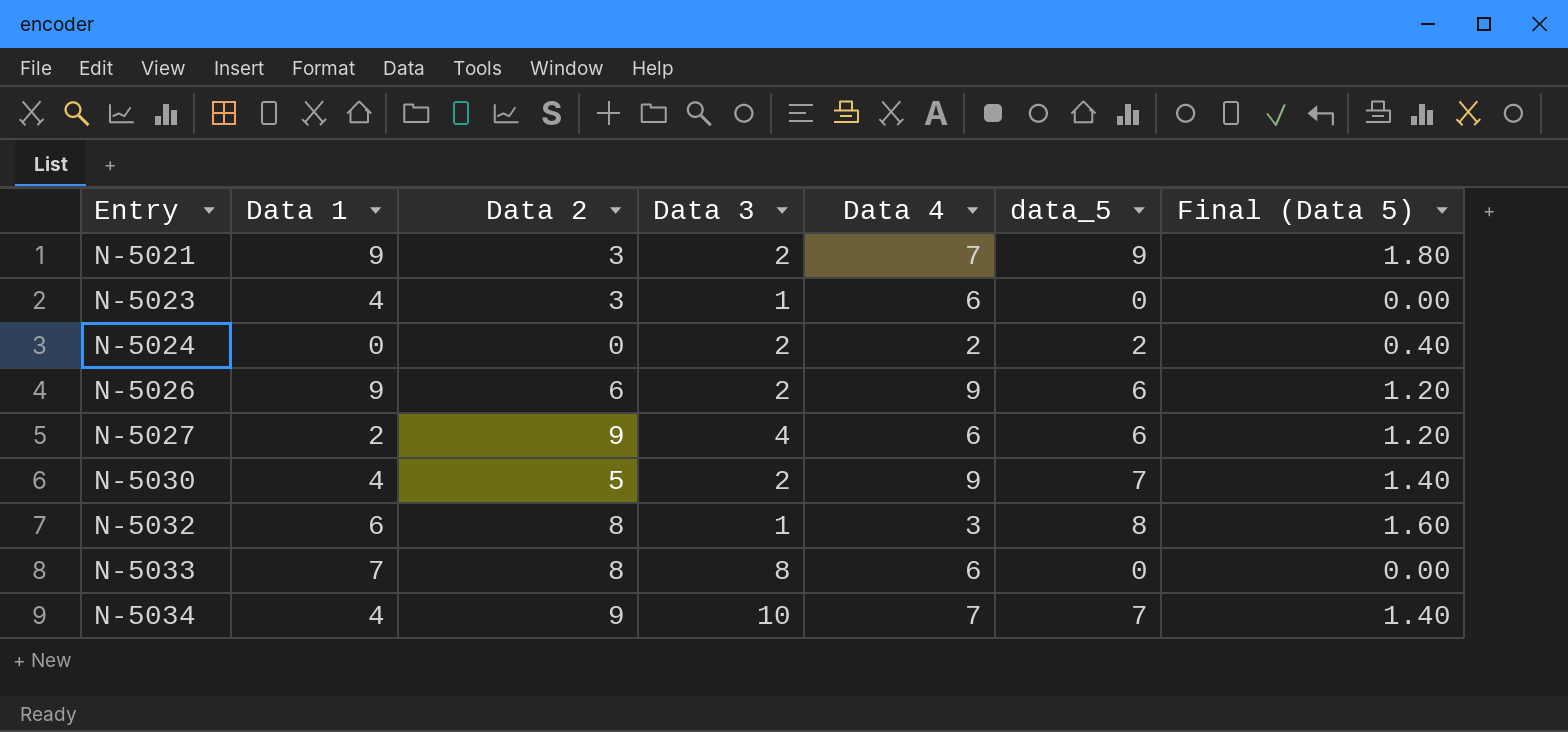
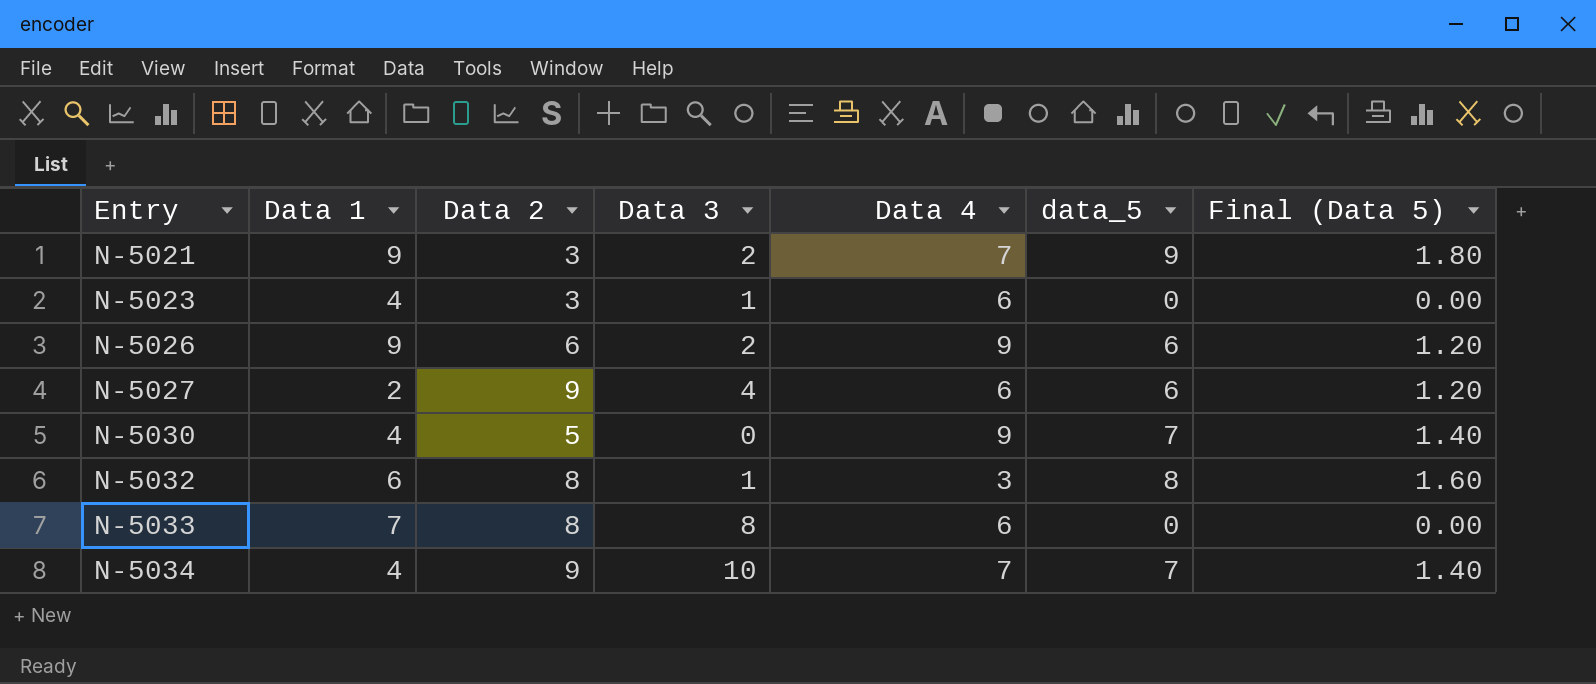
row N-5024: 0 | 0 | 2 | 2 | 2 | 0.40 -> none
N-5030 | Data 3: 2 -> 0

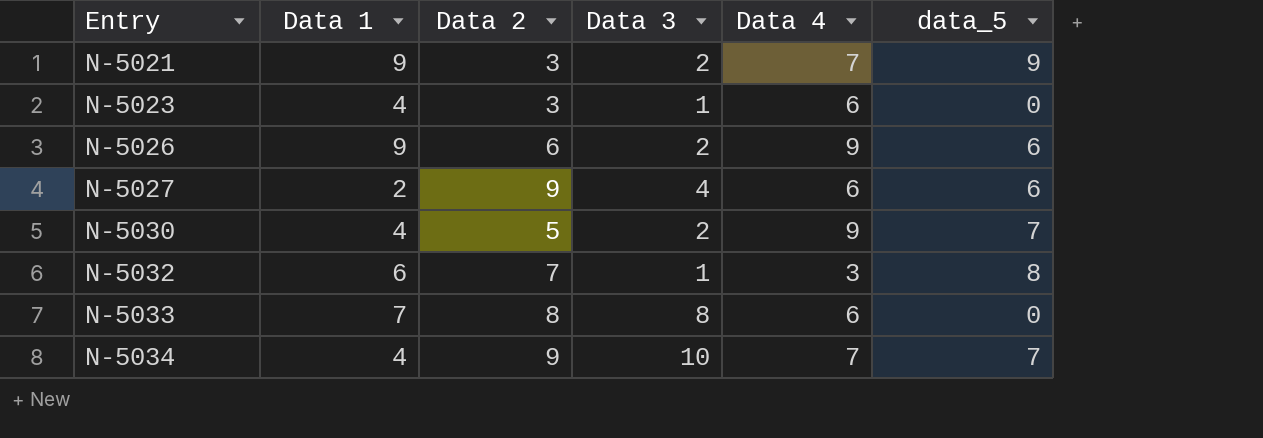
column Final (Data 5) | formula: [data_5] * 0.2 -> none
N-5030 | Data 3: 0 -> 2
N-5032 | Data 2: 8 -> 7

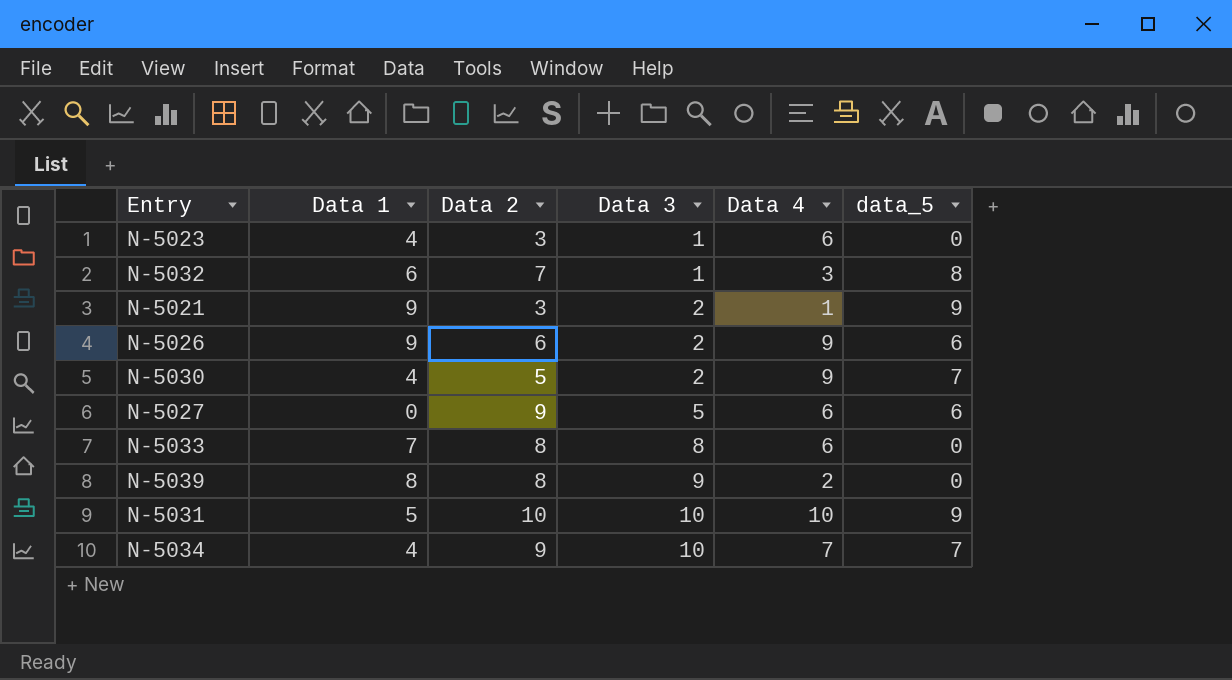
row order: Entry ascending -> Data 3 ascending
N-5021 | Data 4: 7 -> 1
N-5027 | Data 1: 2 -> 0
N-5027 | Data 3: 4 -> 5
row N-5039: none -> 8 | 8 | 9 | 2 | 0
row N-5031: none -> 5 | 10 | 10 | 10 | 9

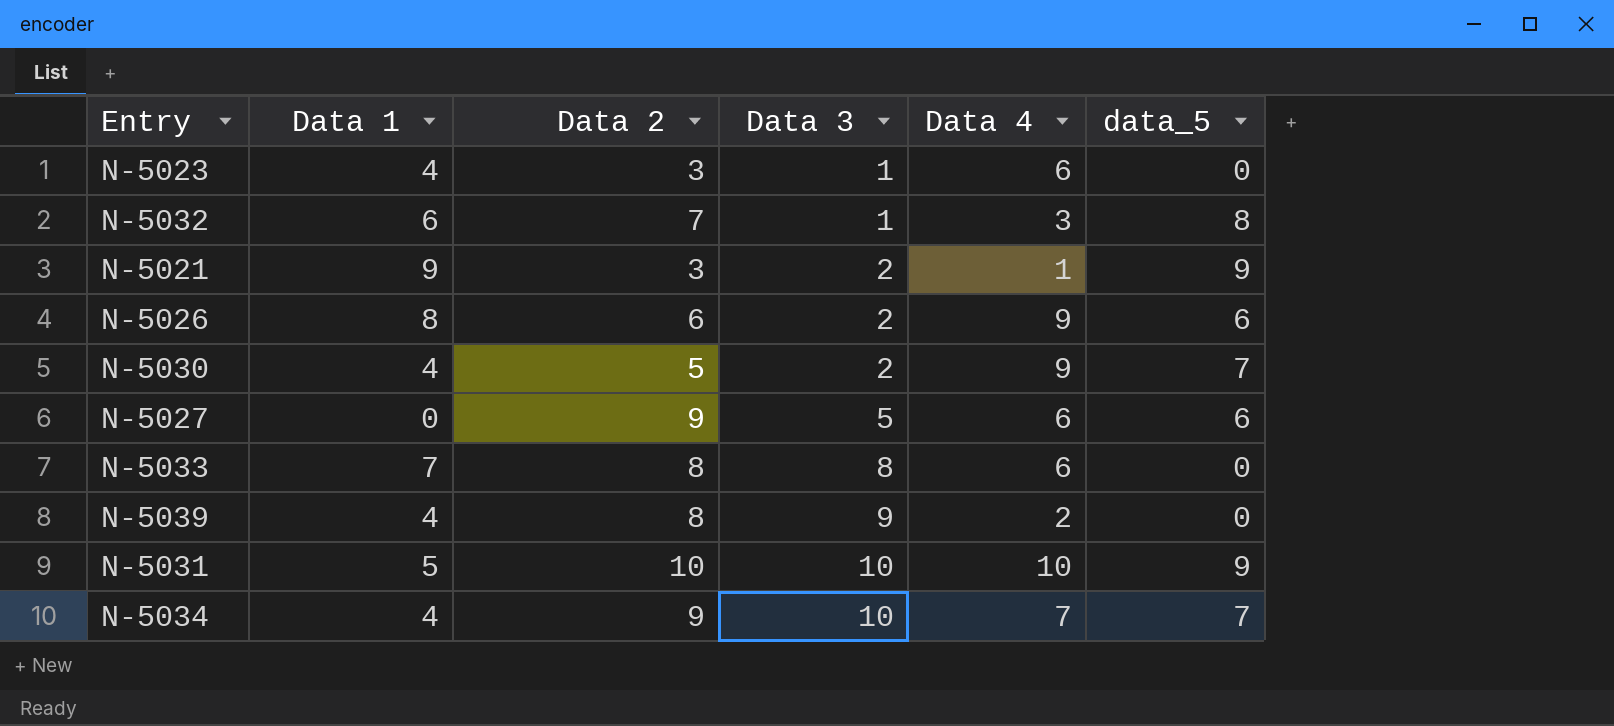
N-5026 | Data 1: 9 -> 8
N-5039 | Data 1: 8 -> 4

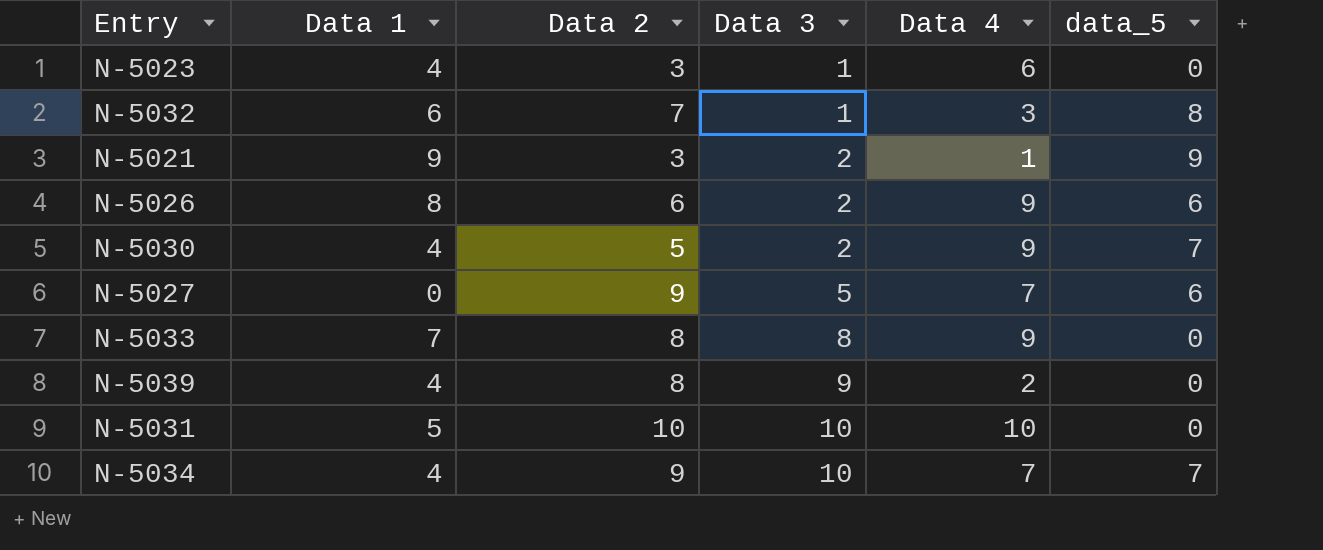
N-5027 | Data 4: 6 -> 7
N-5033 | Data 4: 6 -> 9
N-5031 | data_5: 9 -> 0

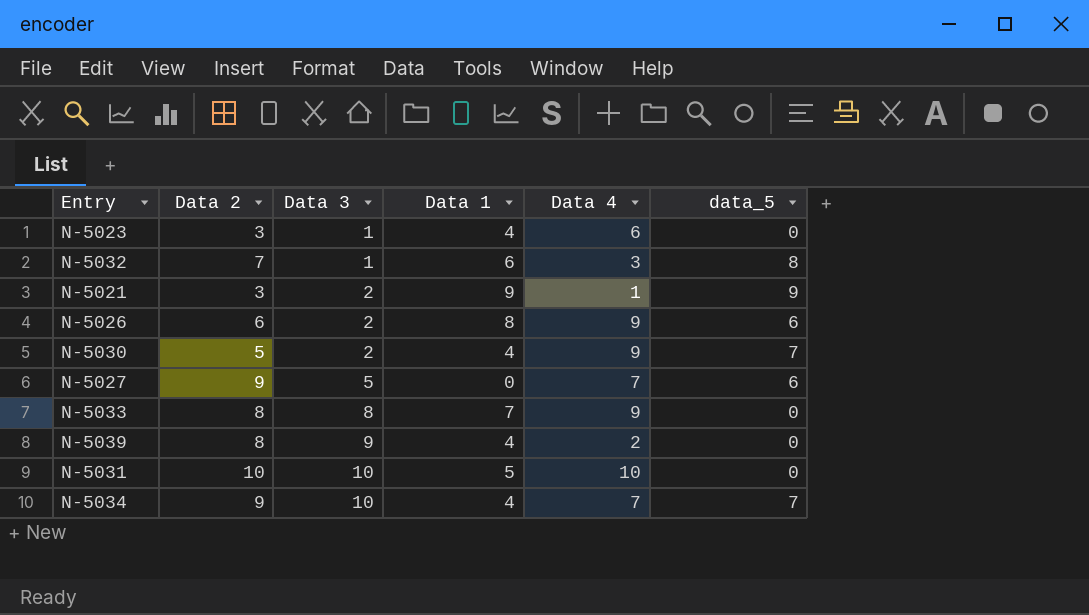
column Data 1 | position: 2 -> 4

